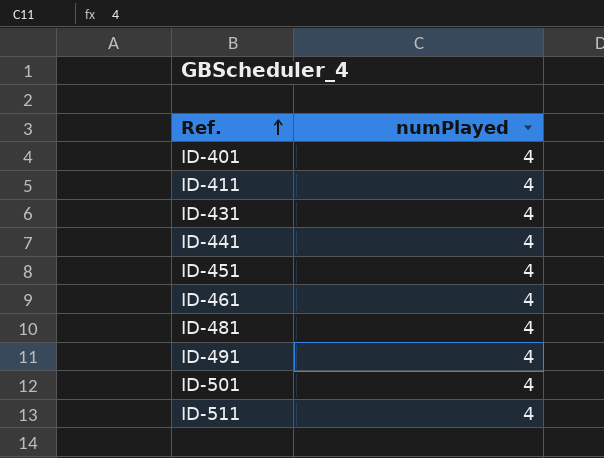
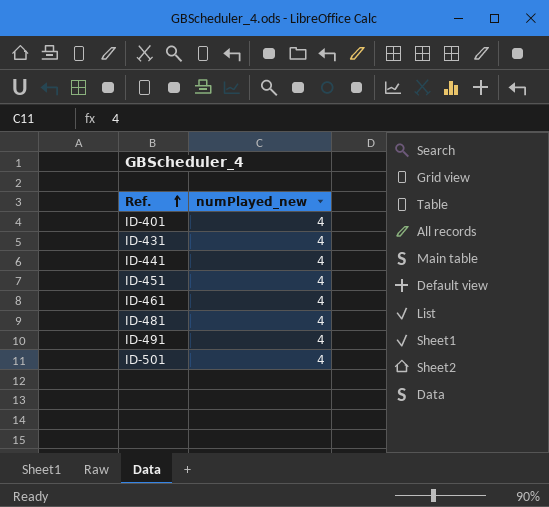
column name: numPlayed -> numPlayed_new
row ID-411: 4 -> none
row ID-511: 4 -> none

